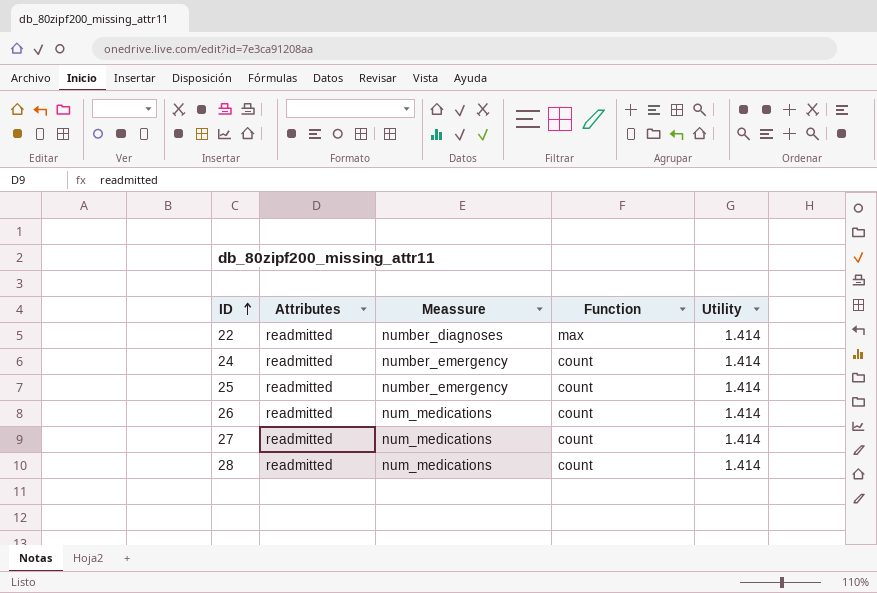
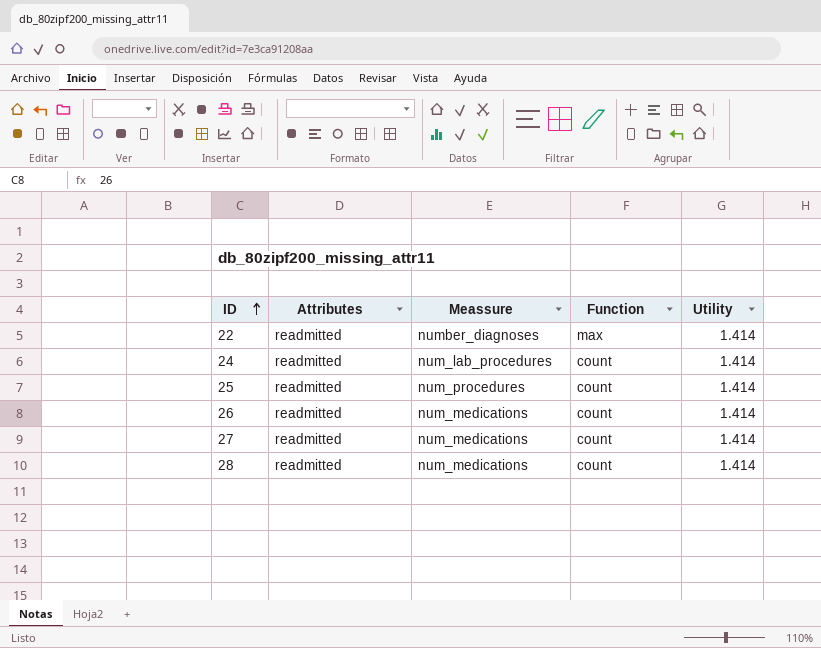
24 | Meassure: number_emergency -> num_lab_procedures
25 | Meassure: number_emergency -> num_procedures

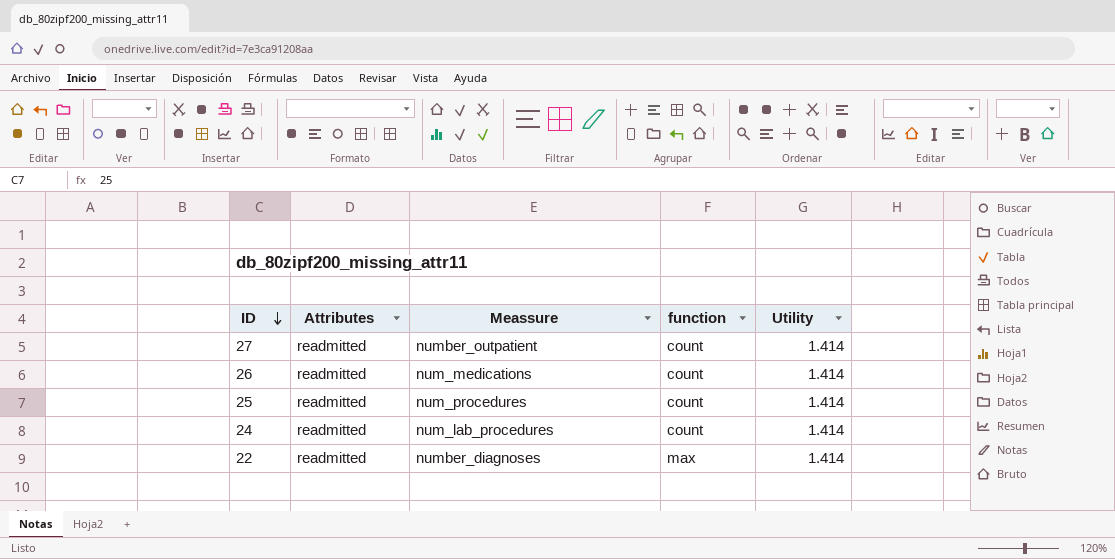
row order: ID ascending -> ID descending
column name: Function -> function
row 28: readmitted | num_medications | count | 1.414 -> none
27 | Meassure: num_medications -> number_outpatient

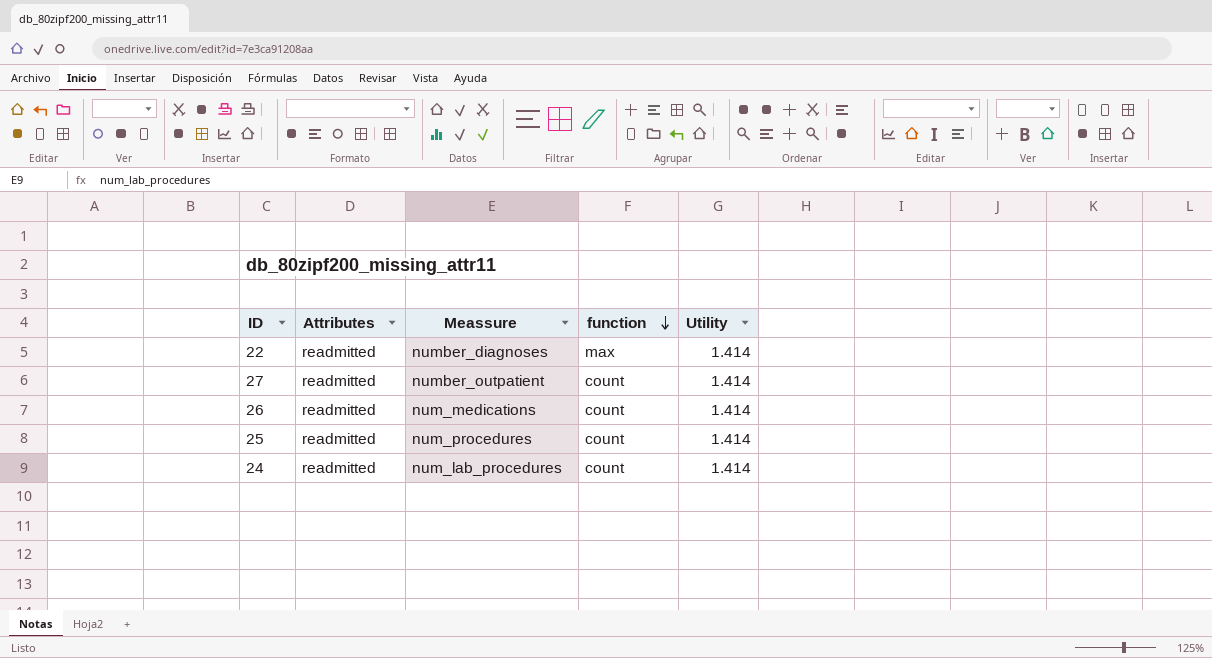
row order: ID descending -> function descending

